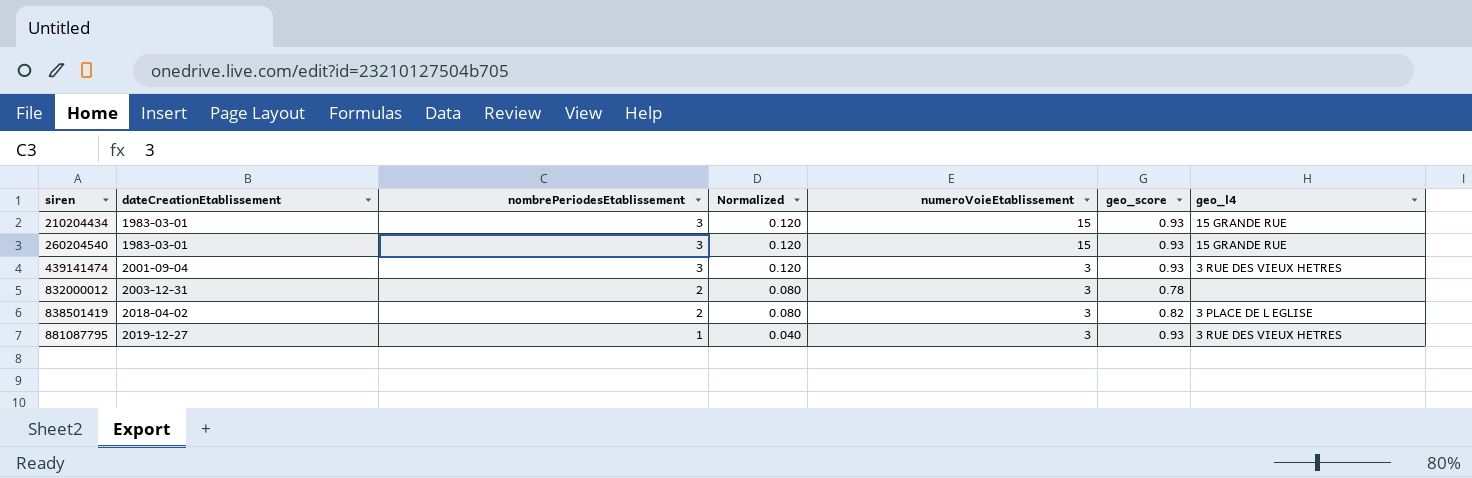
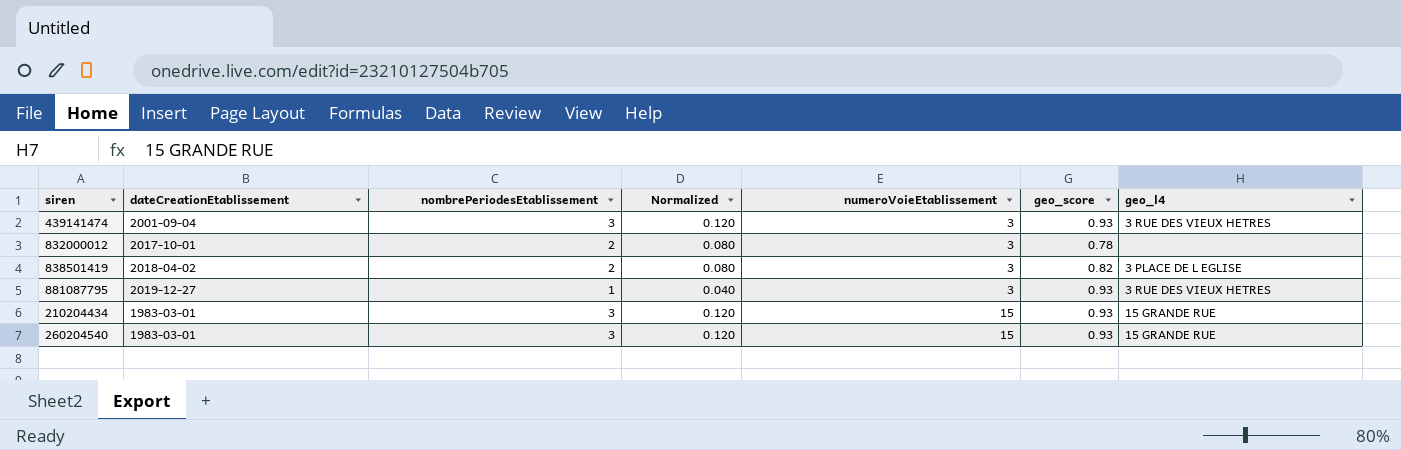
row order: siren ascending -> numeroVoieEtablissement ascending
832000012 | dateCreationEtablissement: 2003-12-31 -> 2017-10-01

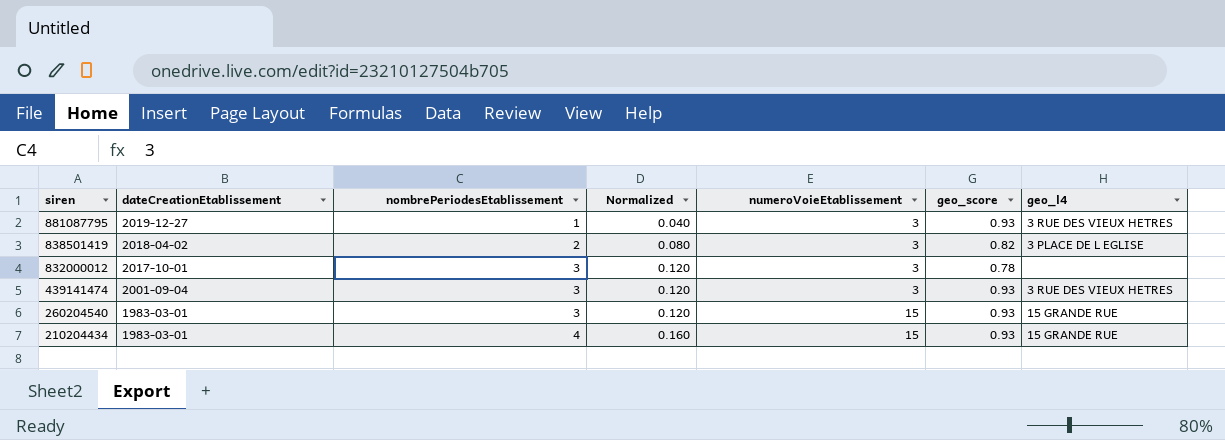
row order: numeroVoieEtablissement ascending -> siren descending
832000012 | nombrePeriodesEtablissement: 2 -> 3
832000012 | Normalized: 0.080 -> 0.120
210204434 | nombrePeriodesEtablissement: 3 -> 4
210204434 | Normalized: 0.120 -> 0.160

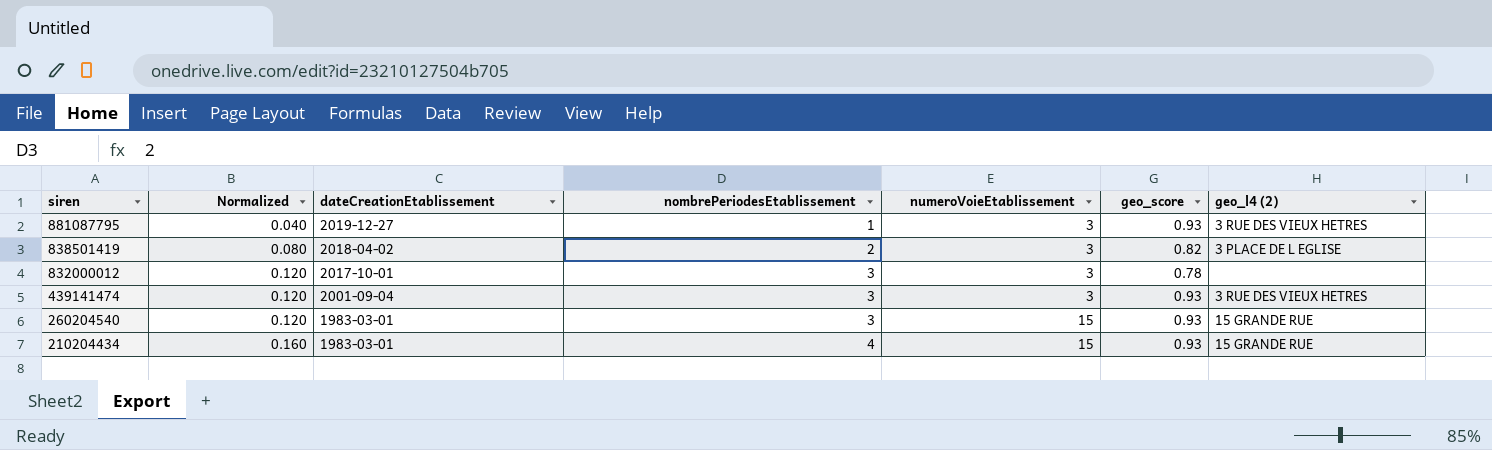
column Normalized | position: 4 -> 2
column name: geo_l4 -> geo_l4 (2)

